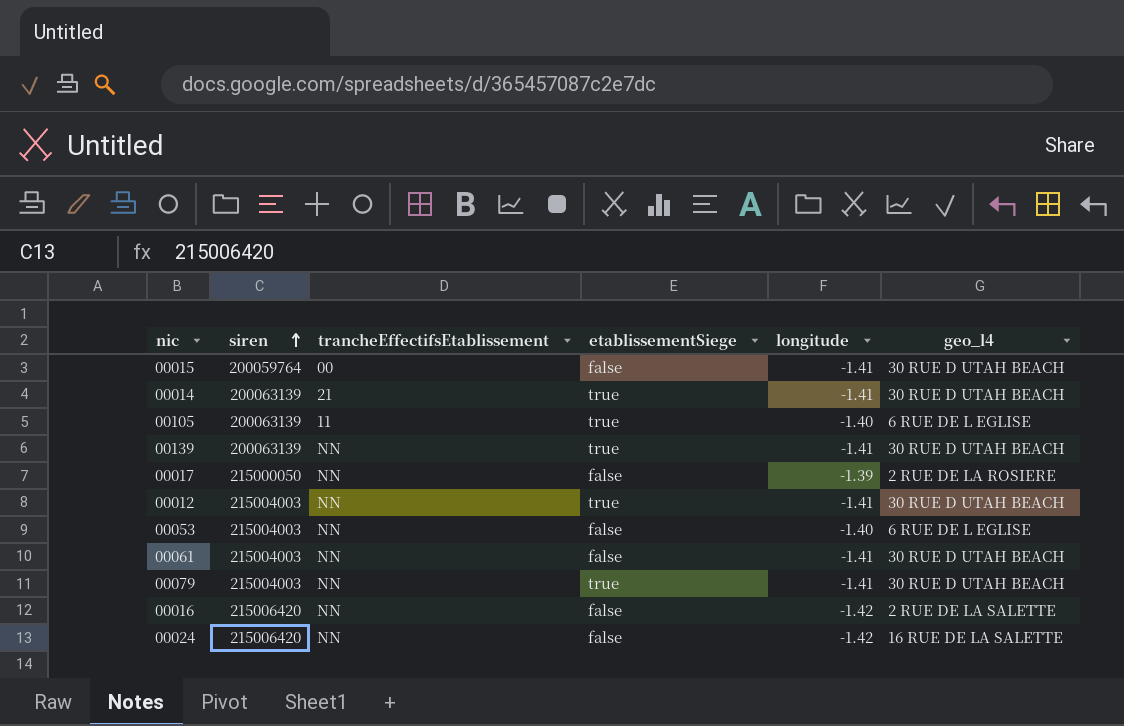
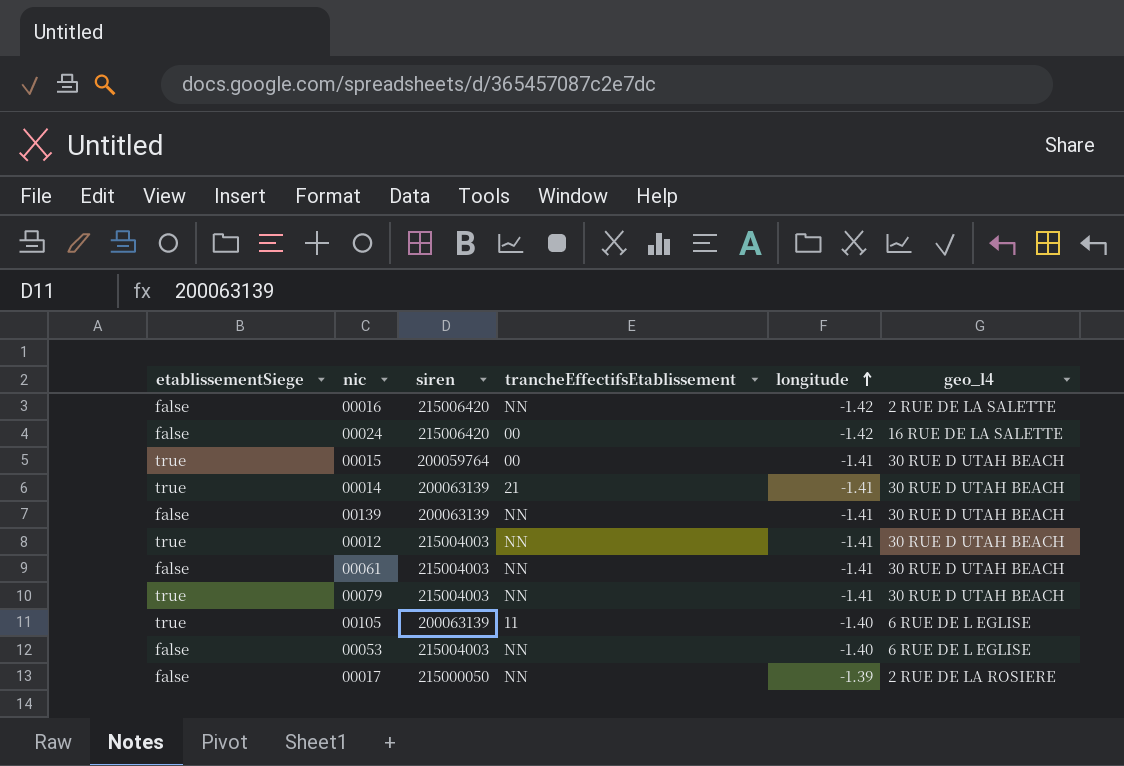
row order: siren ascending -> longitude ascending
column etablissementSiege | position: 4 -> 1
00024 | trancheEffectifsEtablissement: NN -> 00
00015 | etablissementSiege: false -> true
00139 | etablissementSiege: true -> false

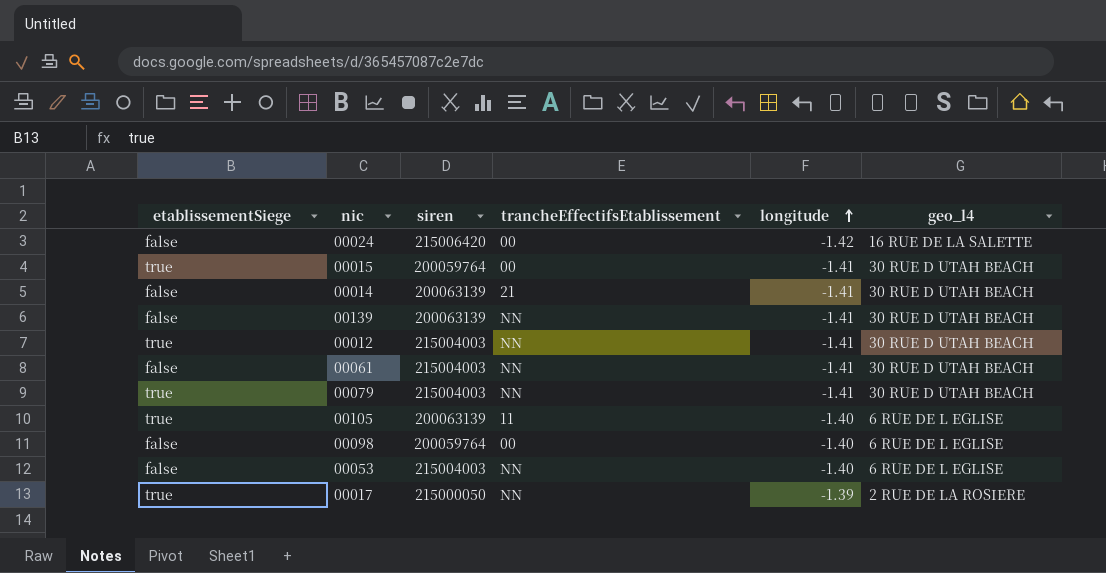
row 00016: false | 215006420 | NN | -1.42 | 2 RUE DE LA SALETTE -> none
00014 | etablissementSiege: true -> false
row 00098: none -> false | 200059764 | 00 | -1.40 | 6 RUE DE L EGLISE
00017 | etablissementSiege: false -> true

